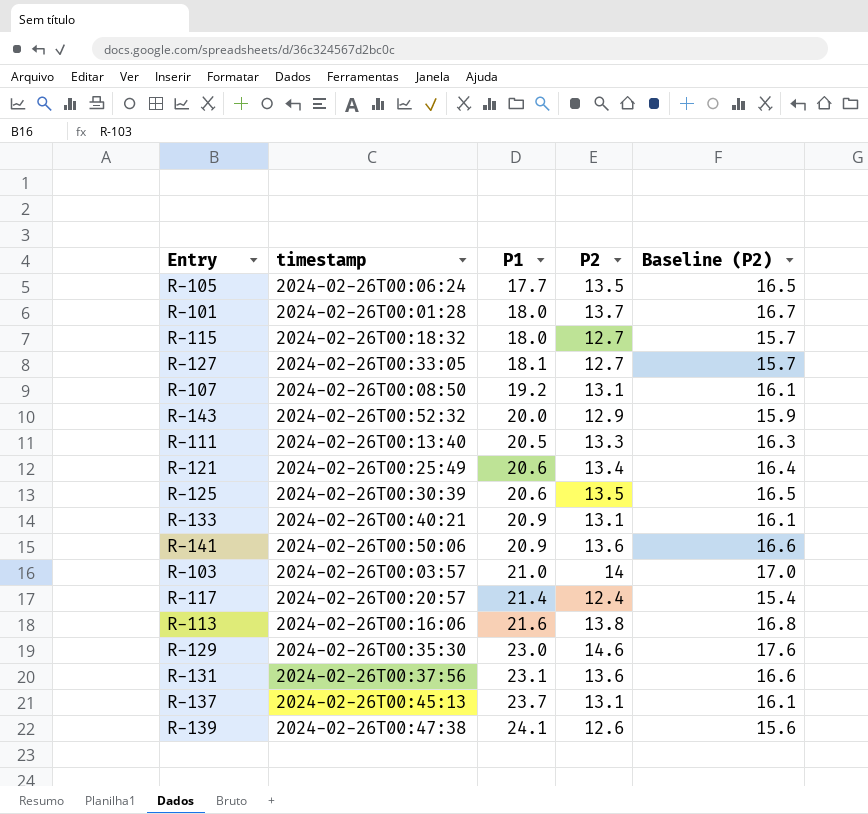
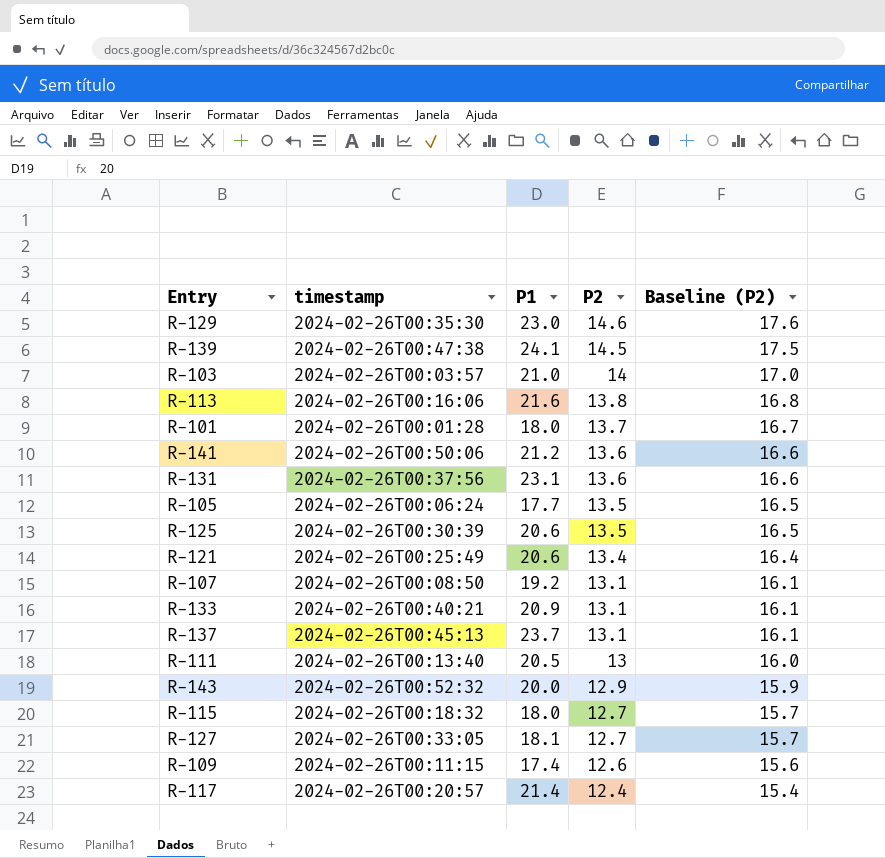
row order: P1 ascending -> P2 descending
R-139 | P2: 12.6 -> 14.5
R-139 | Baseline (P2): 15.6 -> 17.5
R-141 | P1: 20.9 -> 21.2
R-111 | P2: 13.3 -> 13
R-111 | Baseline (P2): 16.3 -> 16.0
row R-109: none -> 2024-02-26T00:11:15 | 17.4 | 12.6 | 15.6

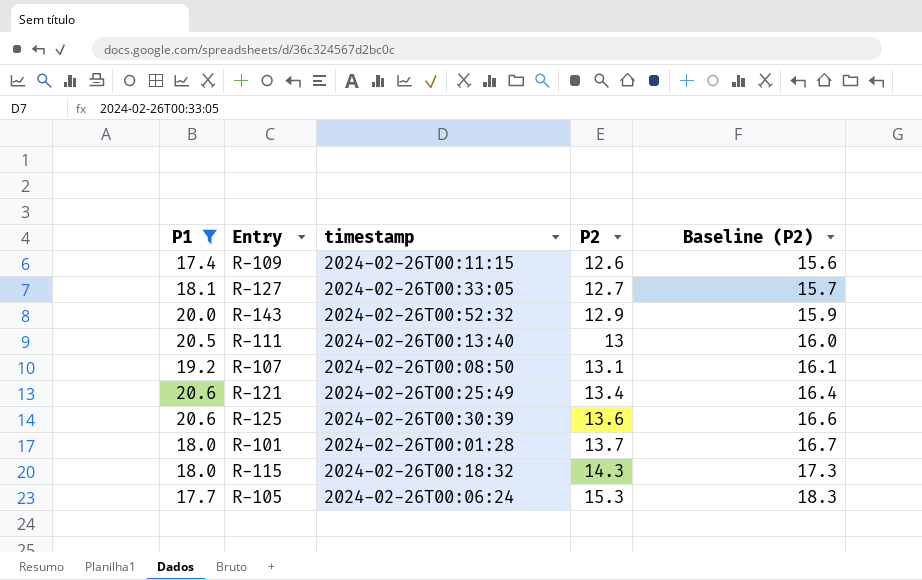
filter: none -> P1 <= 20.6
row order: P2 descending -> P2 ascending
column P1 | position: 3 -> 1
R-125 | P2: 13.5 -> 13.6
R-125 | Baseline (P2): 16.5 -> 16.6
R-115 | P2: 12.7 -> 14.3
R-115 | Baseline (P2): 15.7 -> 17.3
R-105 | P2: 13.5 -> 15.3
R-105 | Baseline (P2): 16.5 -> 18.3

